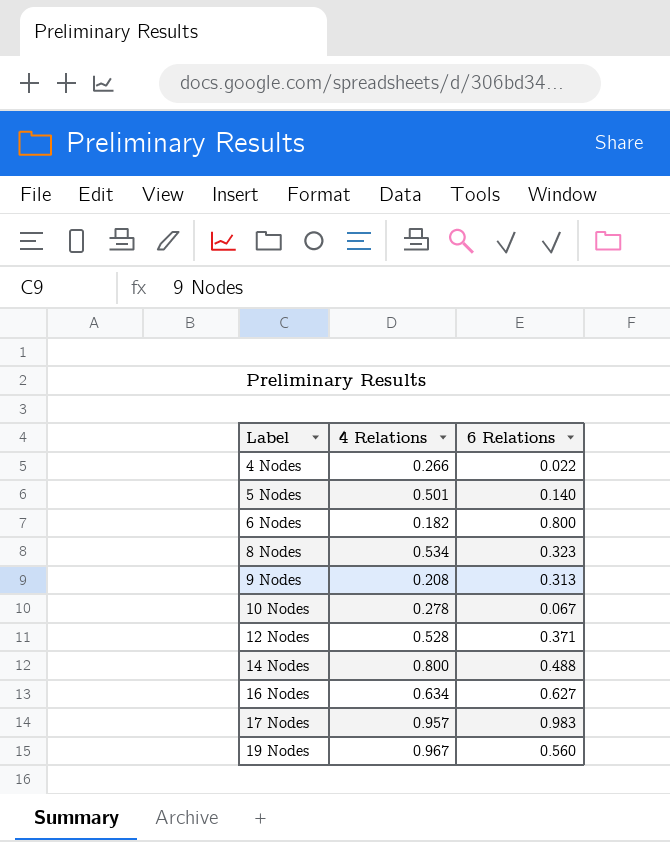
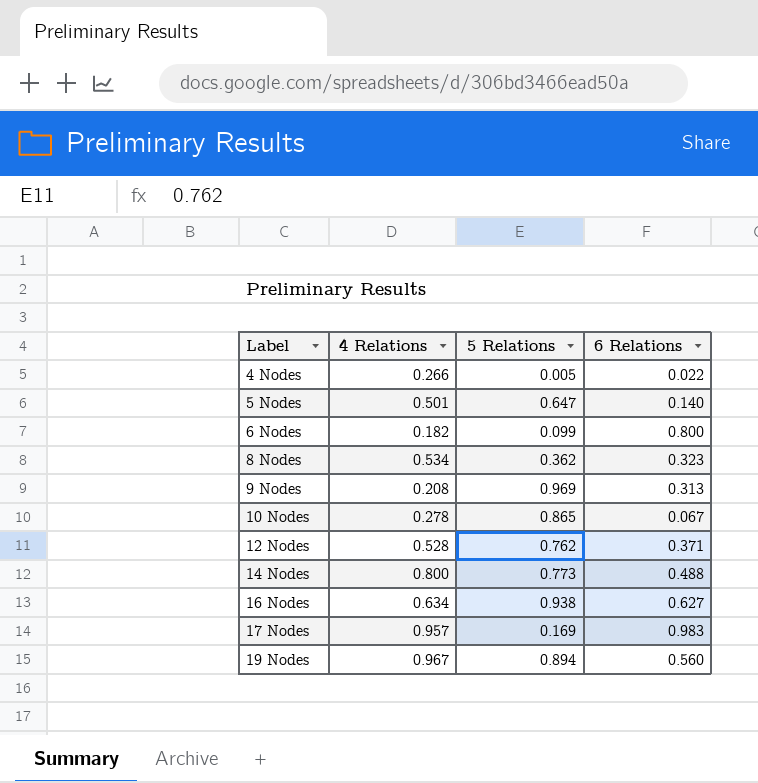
column 5 Relations | position: none -> 3

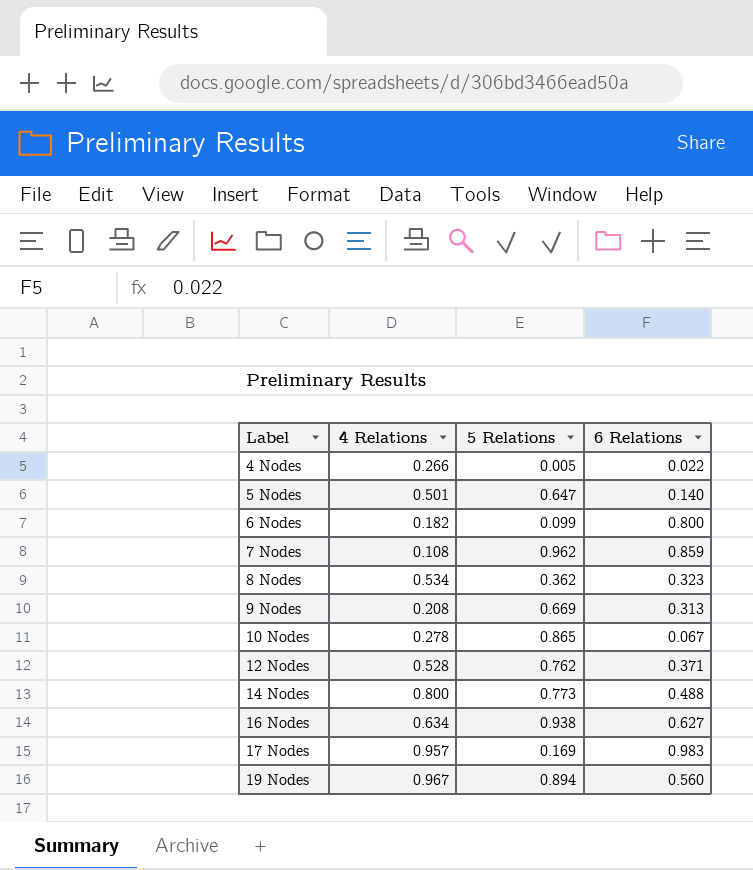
row 7 Nodes: none -> 0.108 | 0.962 | 0.859
9 Nodes | 5 Relations: 0.969 -> 0.669

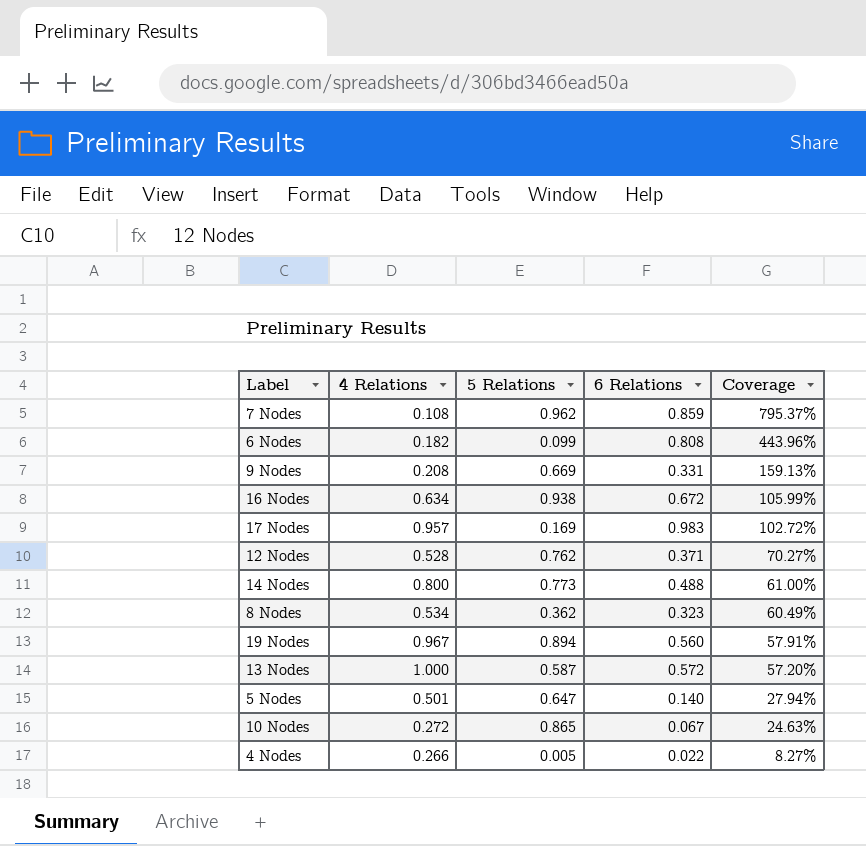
row order: Label ascending -> Coverage descending
column Coverage | formula: none -> [6 Relations] / [4 Relations]
6 Nodes | 6 Relations: 0.800 -> 0.808
9 Nodes | 6 Relations: 0.313 -> 0.331
16 Nodes | 6 Relations: 0.627 -> 0.672
row 13 Nodes: none -> 1.000 | 0.587 | 0.572 | 57.20%
10 Nodes | 4 Relations: 0.278 -> 0.272

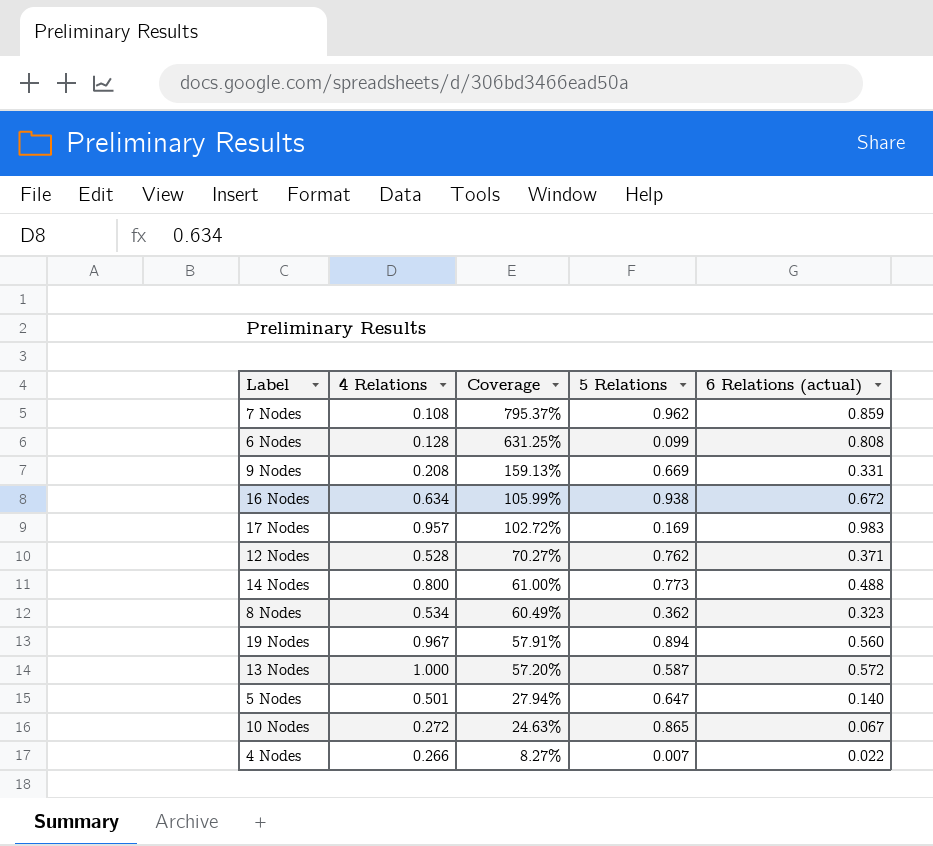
column Coverage | position: 5 -> 3
column name: 6 Relations -> 6 Relations (actual)
6 Nodes | 4 Relations: 0.182 -> 0.128
6 Nodes | Coverage: 443.96% -> 631.25%
4 Nodes | 5 Relations: 0.005 -> 0.007

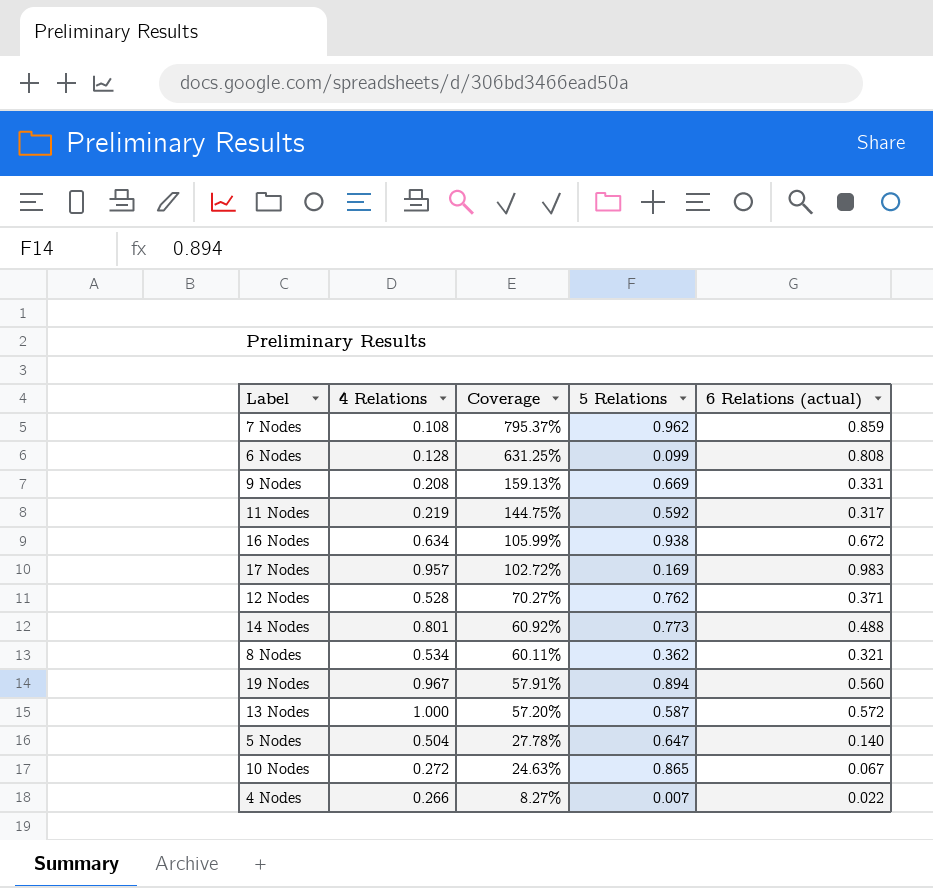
row 11 Nodes: none -> 0.219 | 144.75% | 0.592 | 0.317
14 Nodes | 4 Relations: 0.800 -> 0.801
14 Nodes | Coverage: 61.00% -> 60.92%
8 Nodes | Coverage: 60.49% -> 60.11%
8 Nodes | 6 Relations (actual): 0.323 -> 0.321
5 Nodes | 4 Relations: 0.501 -> 0.504
5 Nodes | Coverage: 27.94% -> 27.78%

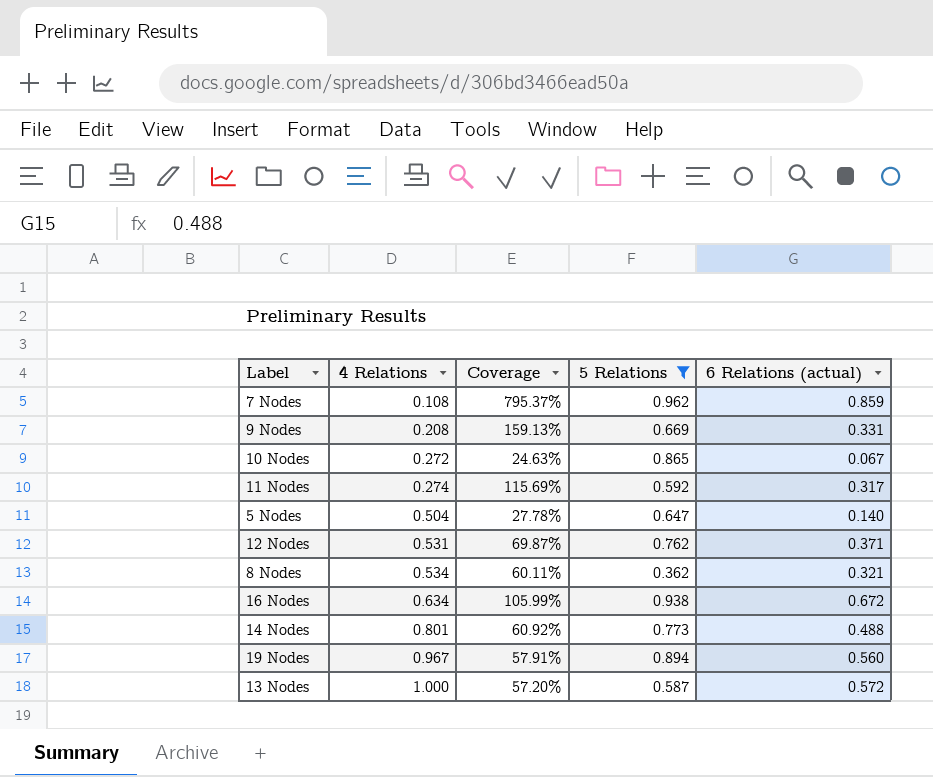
filter: none -> 5 Relations >= 0.362
row order: Coverage descending -> 4 Relations ascending
11 Nodes | 4 Relations: 0.219 -> 0.274
11 Nodes | Coverage: 144.75% -> 115.69%
12 Nodes | 4 Relations: 0.528 -> 0.531
12 Nodes | Coverage: 70.27% -> 69.87%

